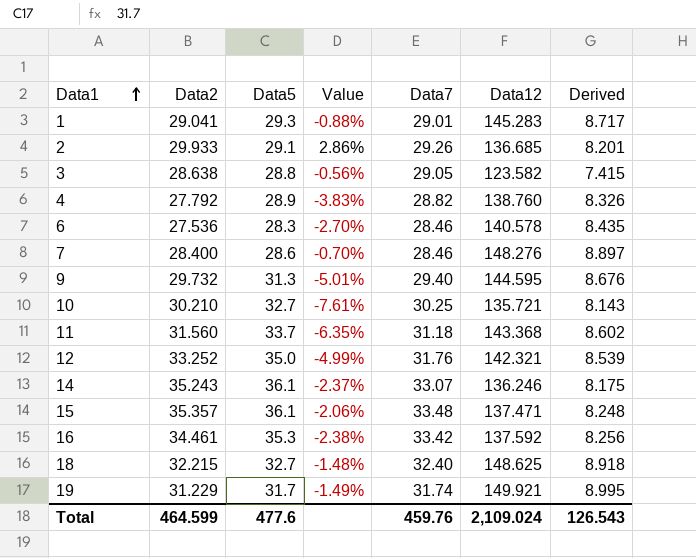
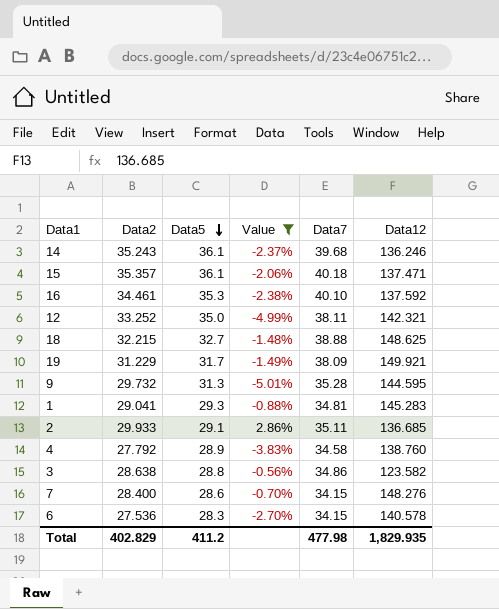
filter: none -> Value >= -5.01%
row order: Data1 ascending -> Data5 descending
column Derived | formula: [Data12] * 0.06 -> none
14 | Data7: 33.07 -> 39.68
15 | Data7: 33.48 -> 40.18
16 | Data7: 33.42 -> 40.10
12 | Data7: 31.76 -> 38.11
18 | Data7: 32.40 -> 38.88
19 | Data7: 31.74 -> 38.09
9 | Data7: 29.40 -> 35.28
1 | Data7: 29.01 -> 34.81
2 | Data7: 29.26 -> 35.11
4 | Data7: 28.82 -> 34.58
3 | Data7: 29.05 -> 34.86
7 | Data7: 28.46 -> 34.15
6 | Data7: 28.46 -> 34.15
Total | Data2: 464.599 -> 402.829
Total | Data5: 477.6 -> 411.2
Total | Data7: 459.76 -> 477.98
Total | Data12: 2,109.024 -> 1,829.935

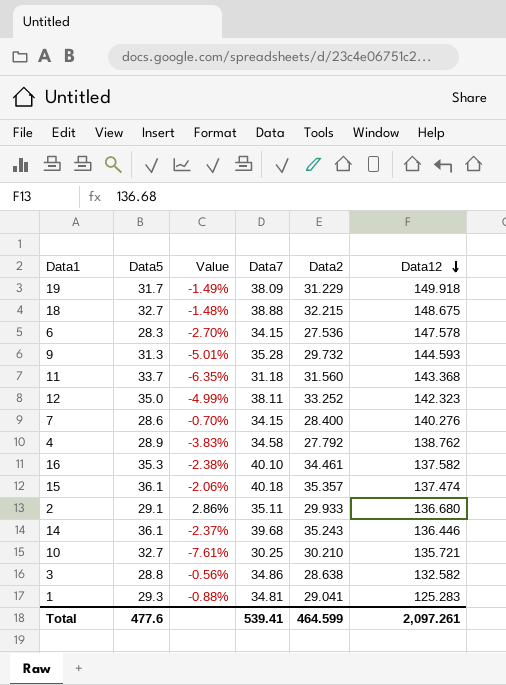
filter: Value >= -5.01% -> none
row order: Data5 descending -> Data12 descending
column Data2 | position: 2 -> 5
19 | Data12: 149.921 -> 149.918
18 | Data12: 148.625 -> 148.675
6 | Data12: 140.578 -> 147.578
9 | Data12: 144.595 -> 144.593
12 | Data12: 142.321 -> 142.323
7 | Data12: 148.276 -> 140.276
4 | Data12: 138.760 -> 138.762
16 | Data12: 137.592 -> 137.582
15 | Data12: 137.471 -> 137.474
2 | Data12: 136.685 -> 136.680
14 | Data12: 136.246 -> 136.446
3 | Data12: 123.582 -> 132.582
1 | Data12: 145.283 -> 125.283
Total | Data5: 411.2 -> 477.6
Total | Data7: 477.98 -> 539.41
Total | Data2: 402.829 -> 464.599
Total | Data12: 1,829.935 -> 2,097.261

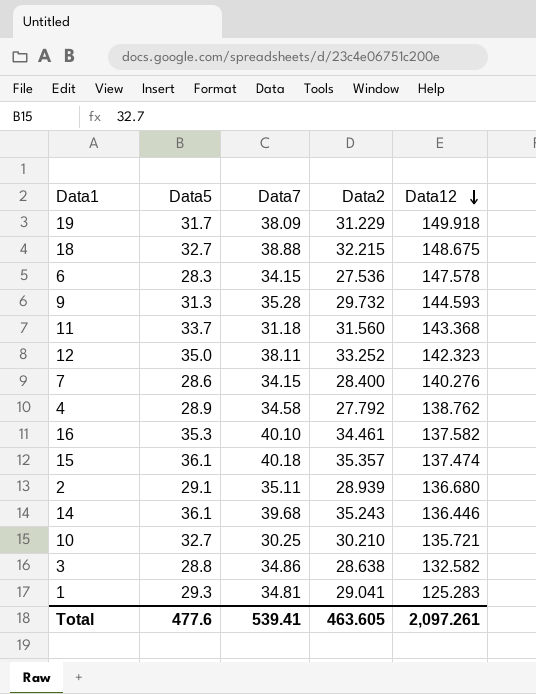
column Value | formula: ([Data2] - [Data5]) / [Data5] -> none
2 | Data2: 29.933 -> 28.939
Total | Data2: 464.599 -> 463.605

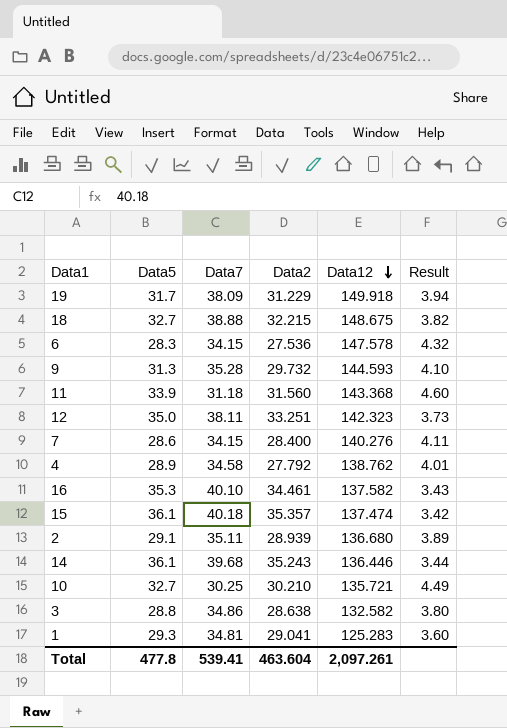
column Result | formula: none -> [Data12] / [Data7]
11 | Data5: 33.7 -> 33.9
12 | Data2: 33.252 -> 33.251
Total | Data5: 477.6 -> 477.8
Total | Data2: 463.605 -> 463.604

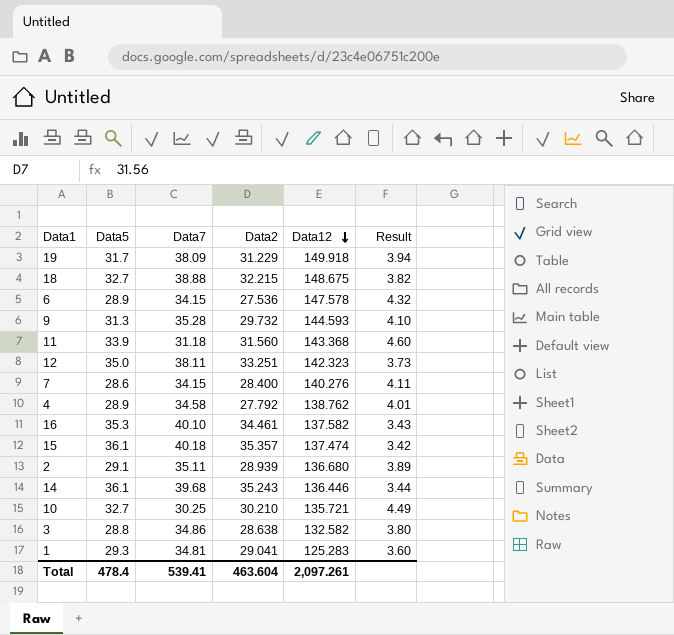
6 | Data5: 28.3 -> 28.9
Total | Data5: 477.8 -> 478.4

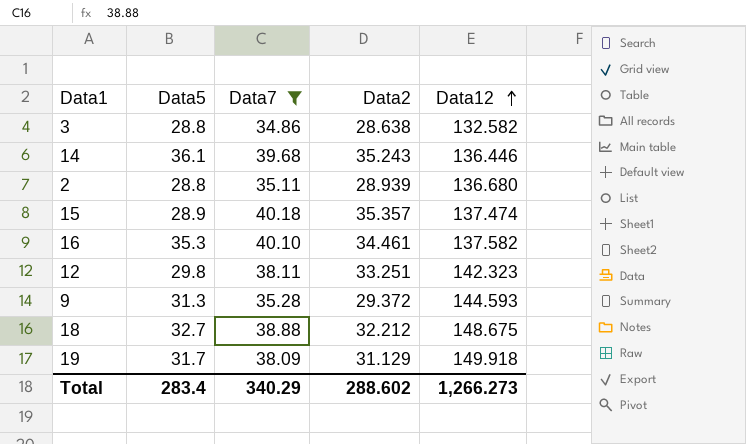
filter: none -> Data7 >= 34.86
row order: Data12 descending -> Data12 ascending
column Result | formula: [Data12] / [Data7] -> none
2 | Data5: 29.1 -> 28.8
15 | Data5: 36.1 -> 28.9
12 | Data5: 35.0 -> 29.8
9 | Data2: 29.732 -> 29.372
18 | Data2: 32.215 -> 32.212
19 | Data2: 31.229 -> 31.129
Total | Data5: 478.4 -> 283.4
Total | Data7: 539.41 -> 340.29
Total | Data2: 463.604 -> 288.602
Total | Data12: 2,097.261 -> 1,266.273

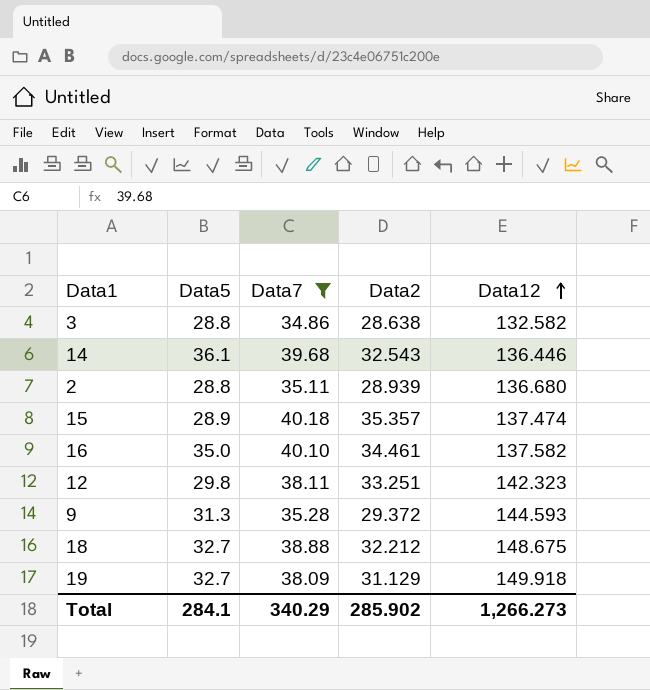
14 | Data2: 35.243 -> 32.543
16 | Data5: 35.3 -> 35.0
19 | Data5: 31.7 -> 32.7
Total | Data5: 283.4 -> 284.1
Total | Data2: 288.602 -> 285.902

